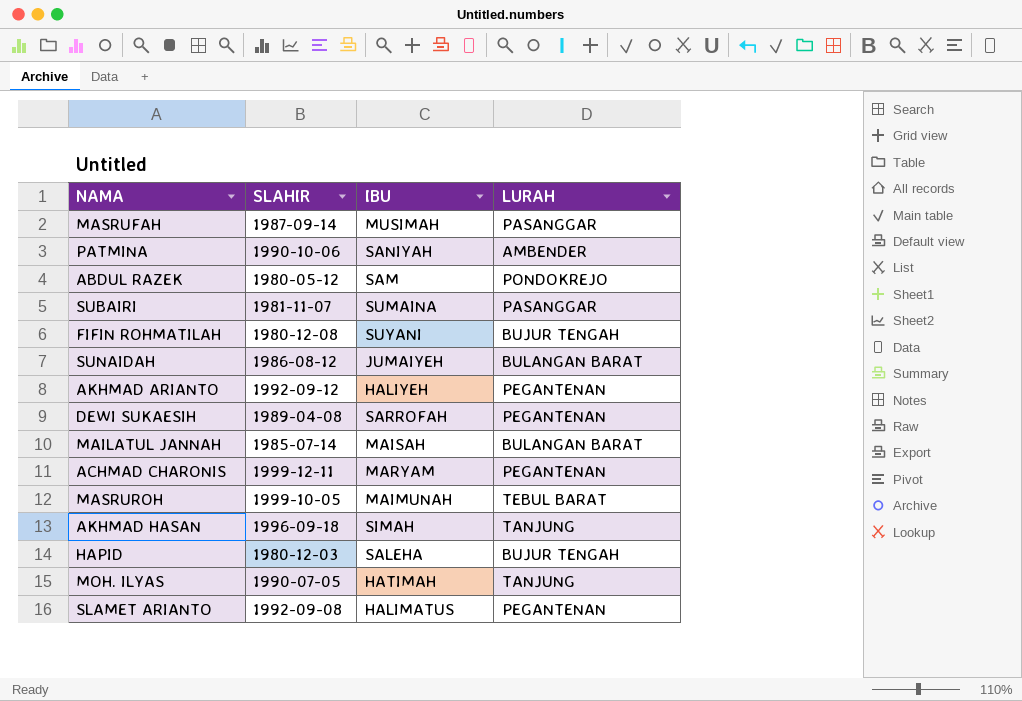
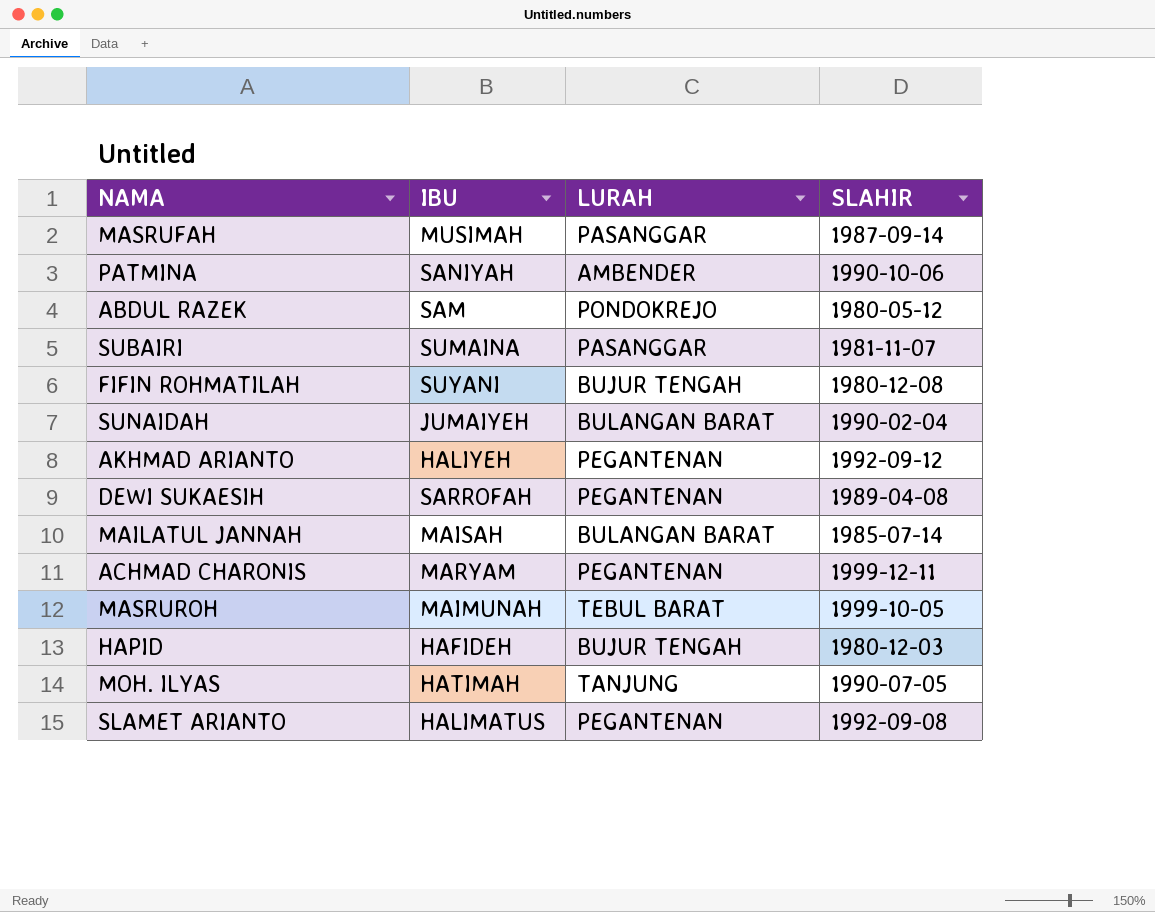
column SLAHIR | position: 2 -> 4
row AKHMAD HASAN: 1996-09-18 | SIMAH | TANJUNG -> none
SUNAIDAH | SLAHIR: 1986-08-12 -> 1990-02-04
HAPID | IBU: SALEHA -> HAFIDEH

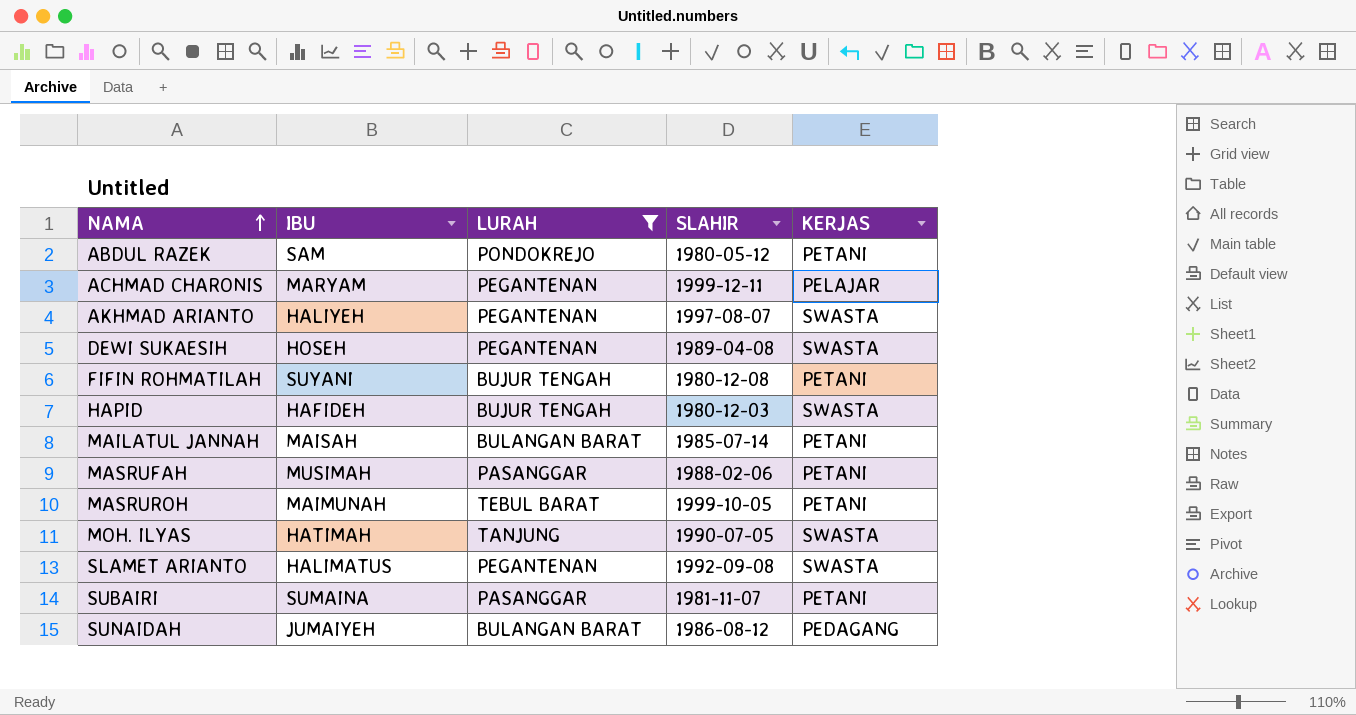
filter: none -> LURAH != AMBENDER
row order: none -> NAMA ascending
column KERJAS | position: none -> 5
AKHMAD ARIANTO | SLAHIR: 1992-09-12 -> 1997-08-07
DEWI SUKAESIH | IBU: SARROFAH -> HOSEH
MASRUFAH | SLAHIR: 1987-09-14 -> 1988-02-06
SUNAIDAH | SLAHIR: 1990-02-04 -> 1986-08-12

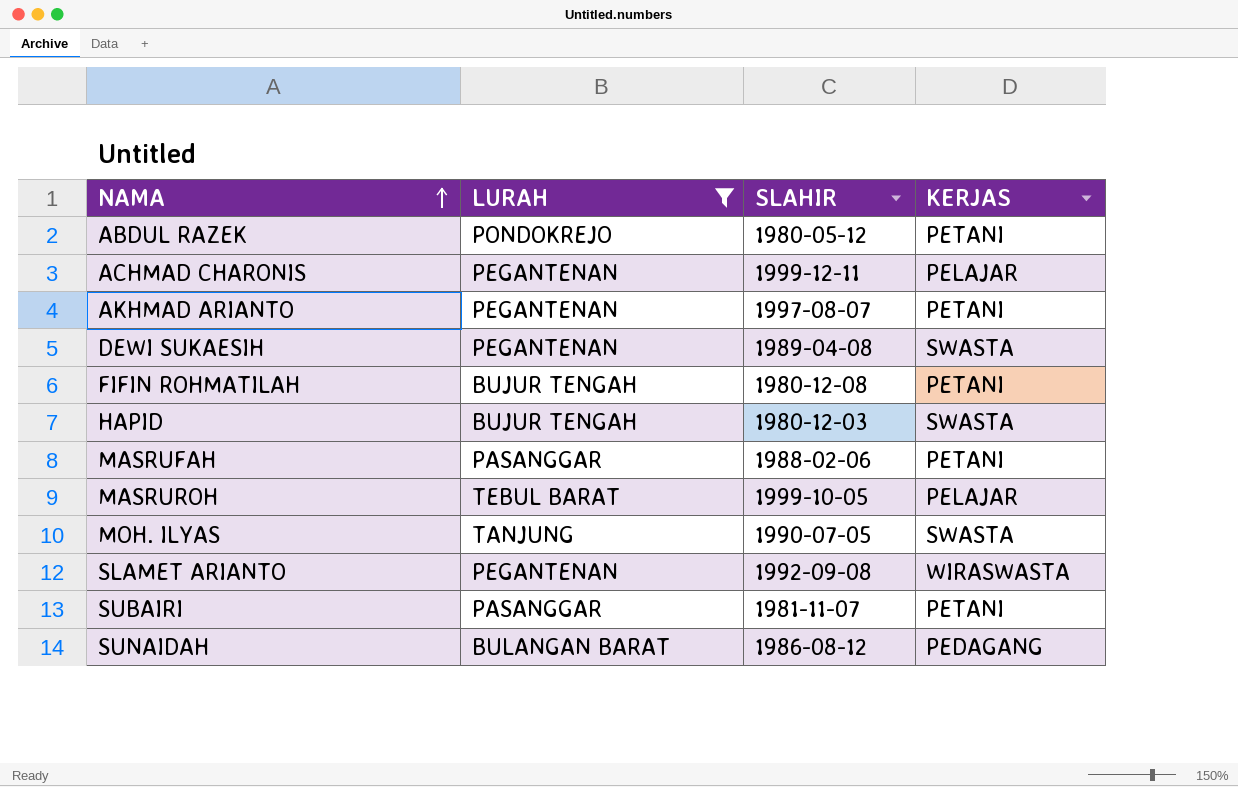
column IBU | position: 2 -> none
row MAILATUL JANNAH: MAISAH | BULANGAN BARAT | 1985-07-14 | PETANI -> none
AKHMAD ARIANTO | KERJAS: SWASTA -> PETANI
MASRUROH | KERJAS: PETANI -> PELAJAR
SLAMET ARIANTO | KERJAS: SWASTA -> WIRASWASTA

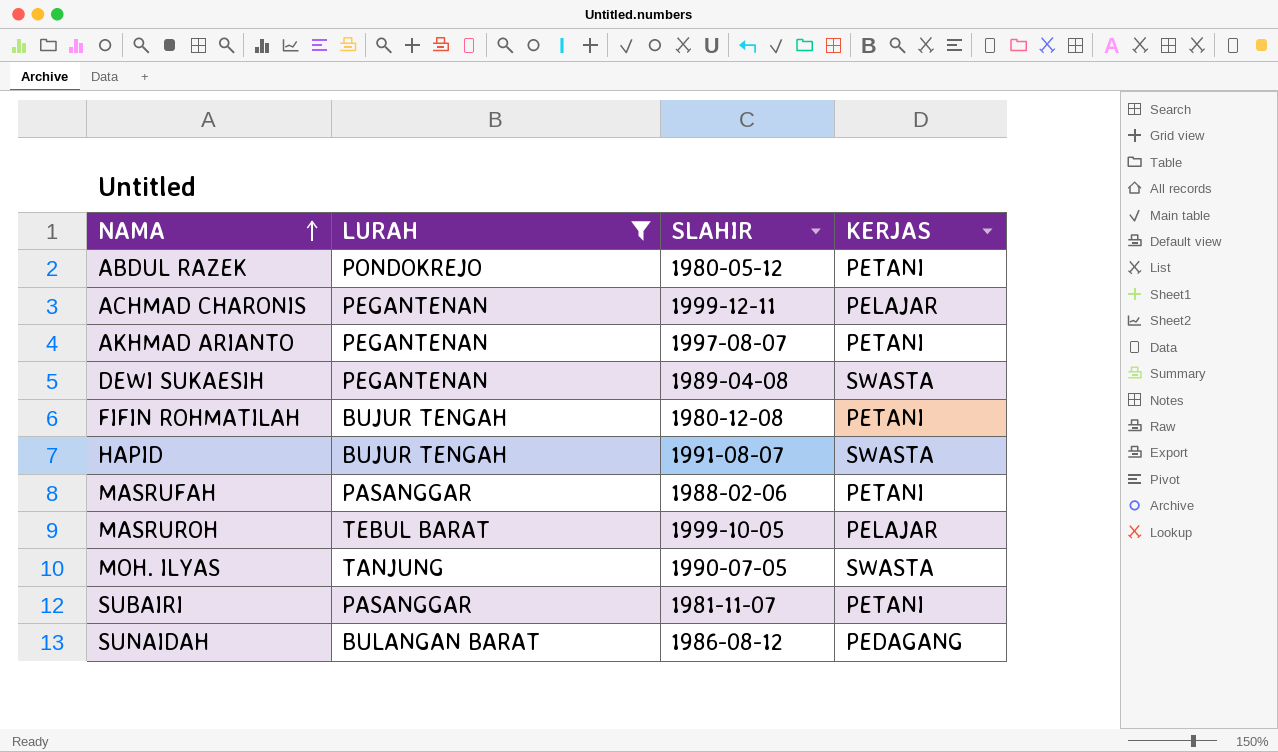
row SLAMET ARIANTO: PEGANTENAN | 1992-09-08 | WIRASWASTA -> none
HAPID | SLAHIR: 1980-12-03 -> 1991-08-07

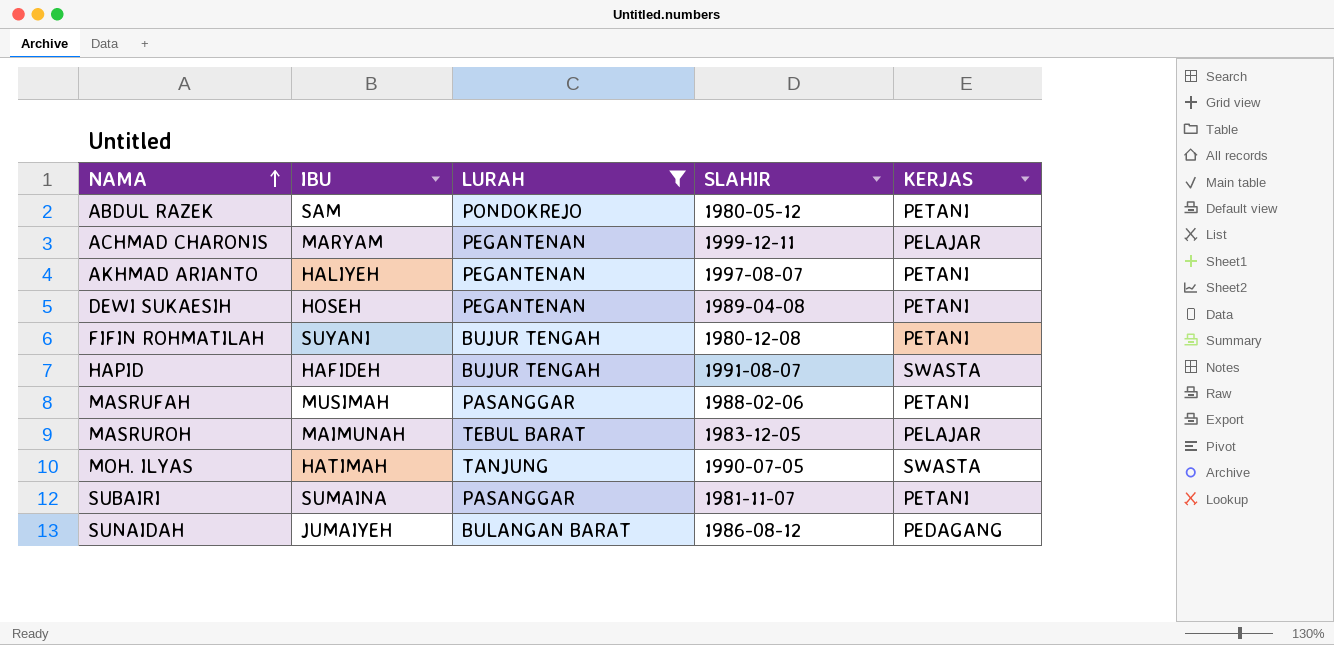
column IBU | position: none -> 2
DEWI SUKAESIH | KERJAS: SWASTA -> PETANI
MASRUROH | SLAHIR: 1999-10-05 -> 1983-12-05

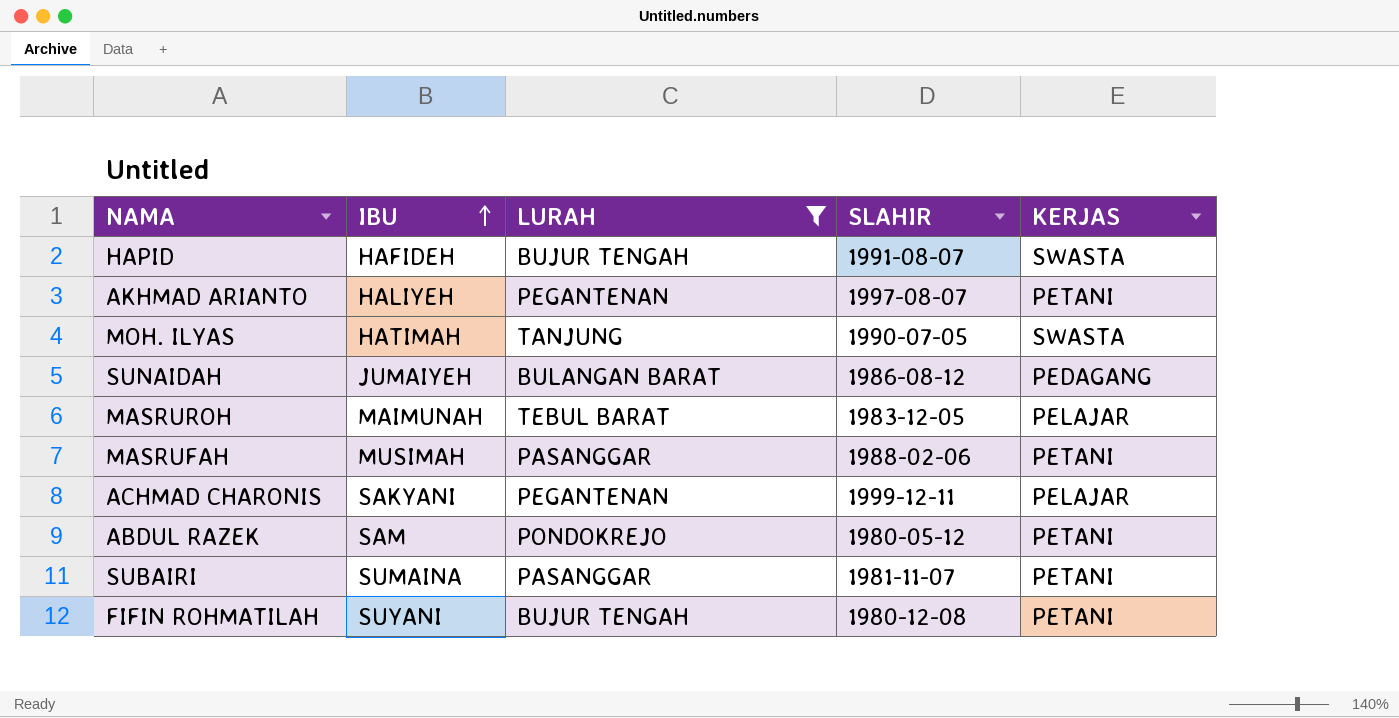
row order: NAMA ascending -> IBU ascending
row DEWI SUKAESIH: HOSEH | PEGANTENAN | 1989-04-08 | PETANI -> none
ACHMAD CHARONIS | IBU: MARYAM -> SAKYANI

